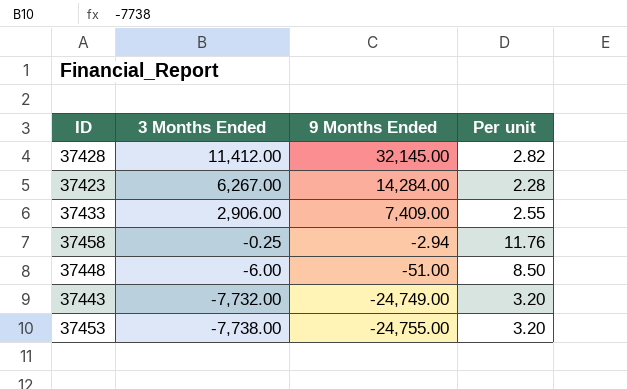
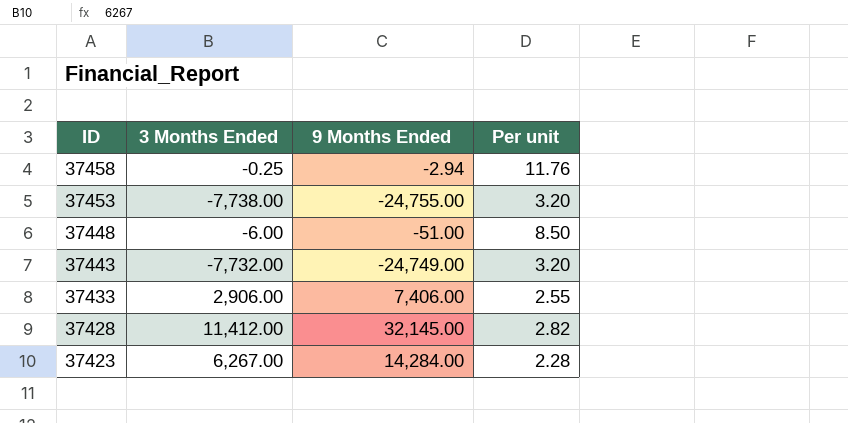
row order: 3 Months Ended descending -> ID descending
37433 | 9 Months Ended: 7,409.00 -> 7,406.00

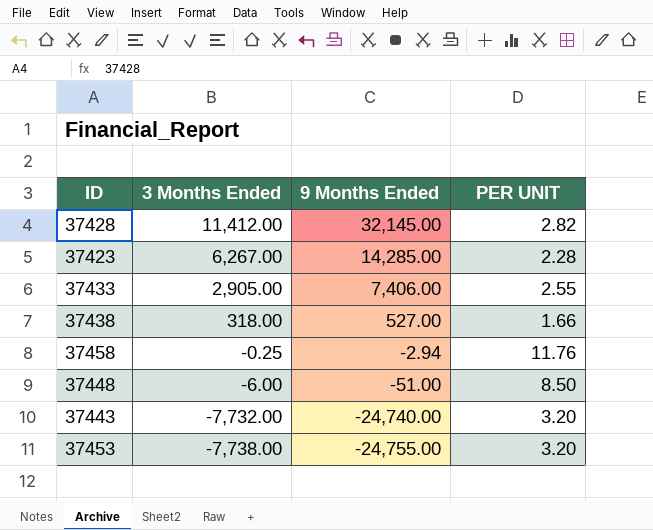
row order: ID descending -> 3 Months Ended descending
column name: Per unit -> PER UNIT
37423 | 9 Months Ended: 14,284.00 -> 14,285.00
37433 | 3 Months Ended: 2,906.00 -> 2,905.00
row 37438: none -> 318.00 | 527.00 | 1.66
37443 | 9 Months Ended: -24,749.00 -> -24,740.00

